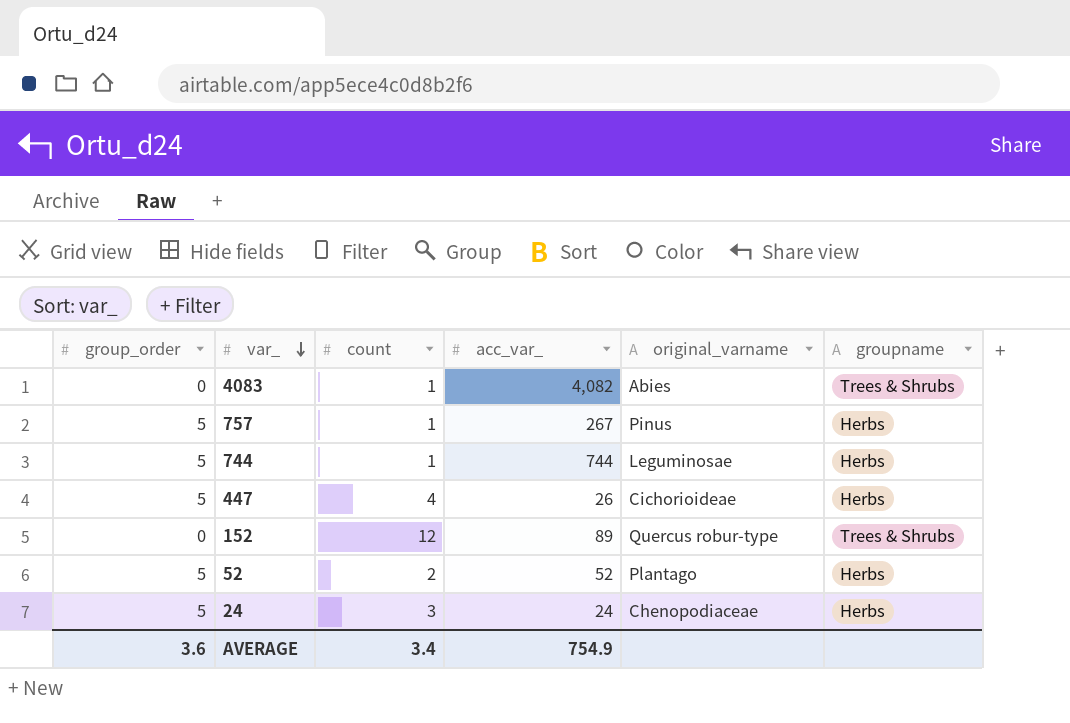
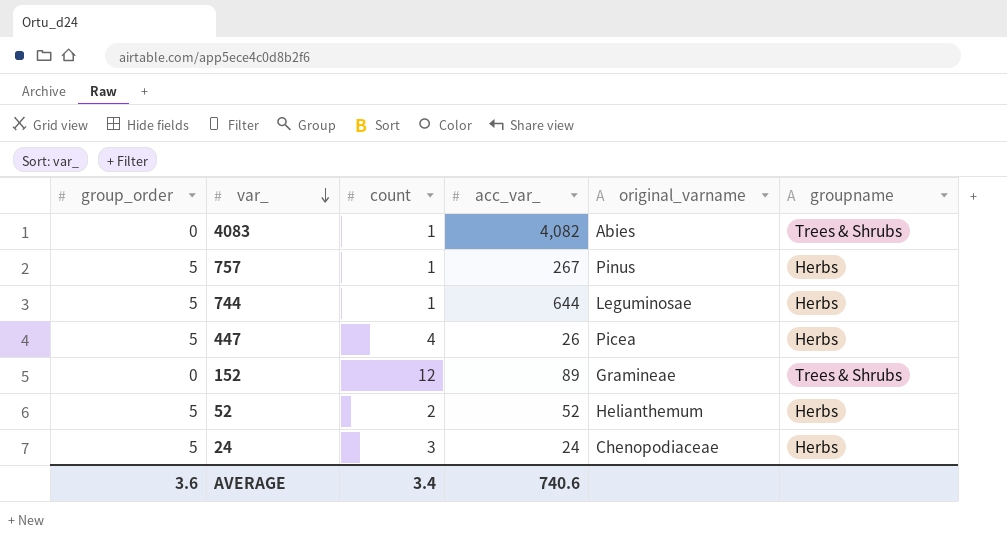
744 | acc_var_: 744 -> 644
447 | original_varname: Cichorioideae -> Picea
152 | original_varname: Quercus robur-type -> Gramineae
52 | original_varname: Plantago -> Helianthemum
AVERAGE | acc_var_: 754.9 -> 740.6

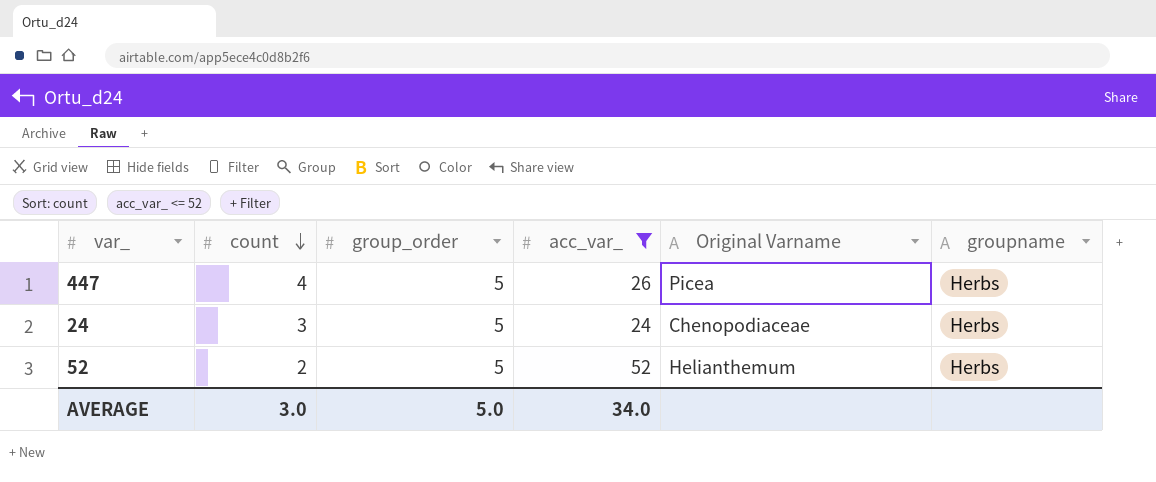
filter: none -> acc_var_ <= 52
row order: var_ descending -> count descending
column group_order | position: 1 -> 3
column name: original_varname -> Original Varname
AVERAGE | count: 3.4 -> 3.0
AVERAGE | group_order: 3.6 -> 5.0
AVERAGE | acc_var_: 740.6 -> 34.0

